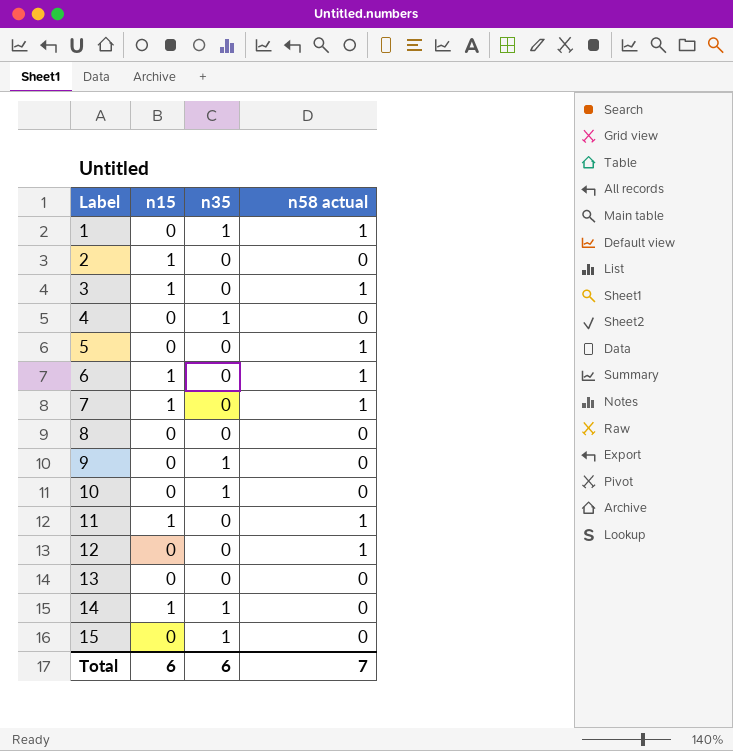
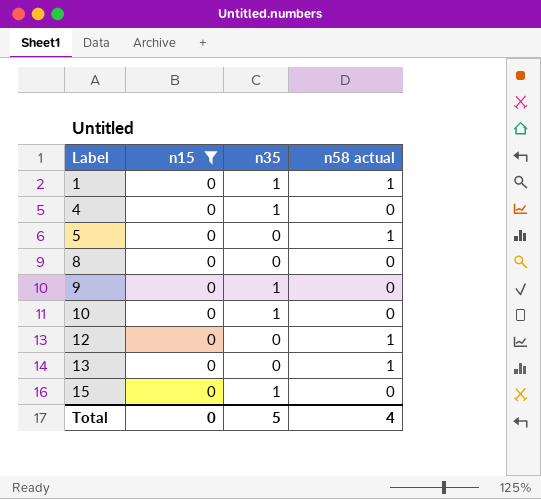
filter: none -> n15 = 0
13 | n58 actual: 0 -> 1
Total | n15: 6 -> 0
Total | n35: 6 -> 5
Total | n58 actual: 7 -> 4

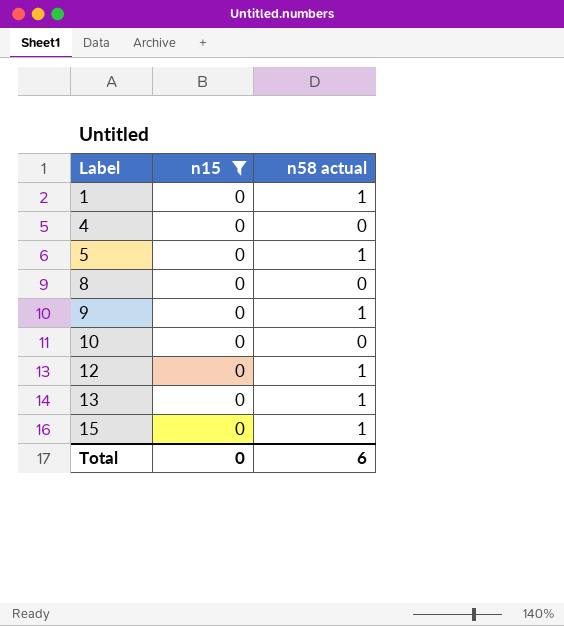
column n35 | position: 3 -> none
9 | n58 actual: 0 -> 1
15 | n58 actual: 0 -> 1
Total | n58 actual: 4 -> 6

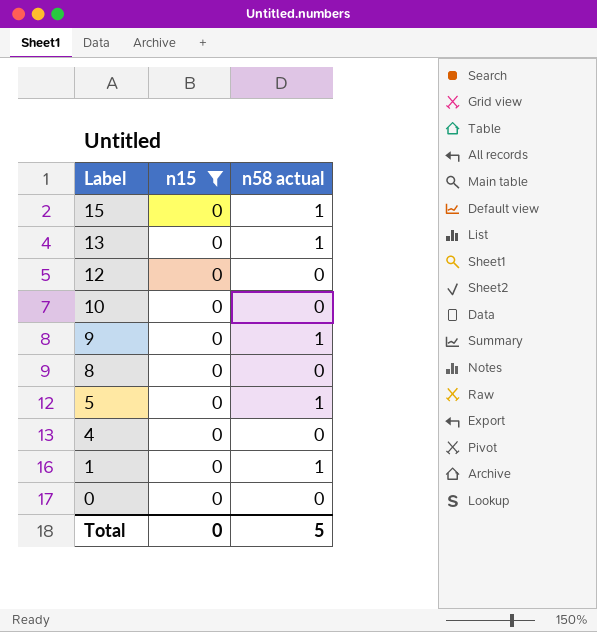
row order: Label ascending -> Label descending
12 | n58 actual: 1 -> 0
row 0: none -> 0 | 0
Total | n58 actual: 6 -> 5

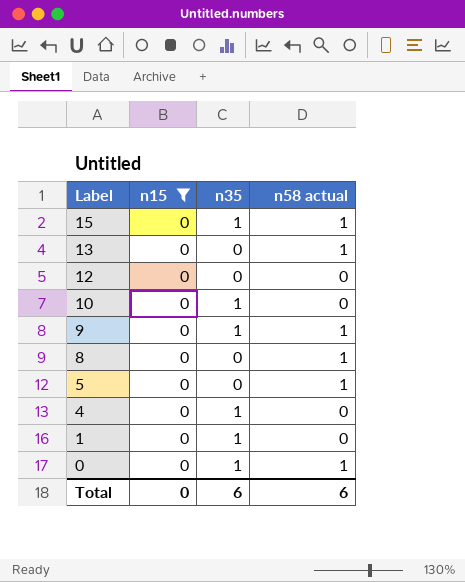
column n35 | position: none -> 3
8 | n58 actual: 0 -> 1
1 | n58 actual: 1 -> 0
0 | n58 actual: 0 -> 1
Total | n58 actual: 5 -> 6

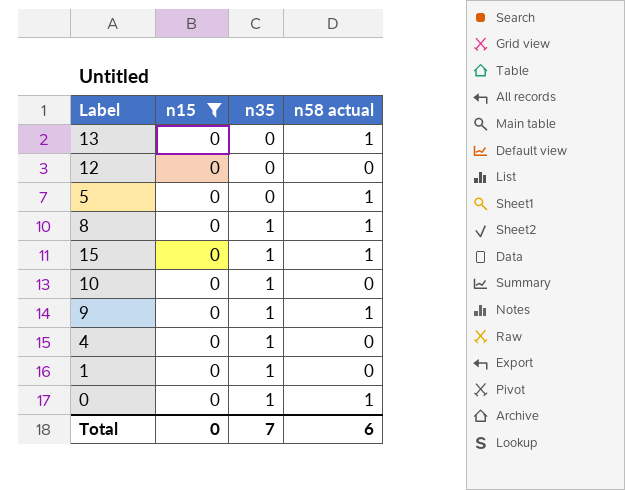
row order: Label descending -> n35 ascending
8 | n35: 0 -> 1
Total | n35: 6 -> 7

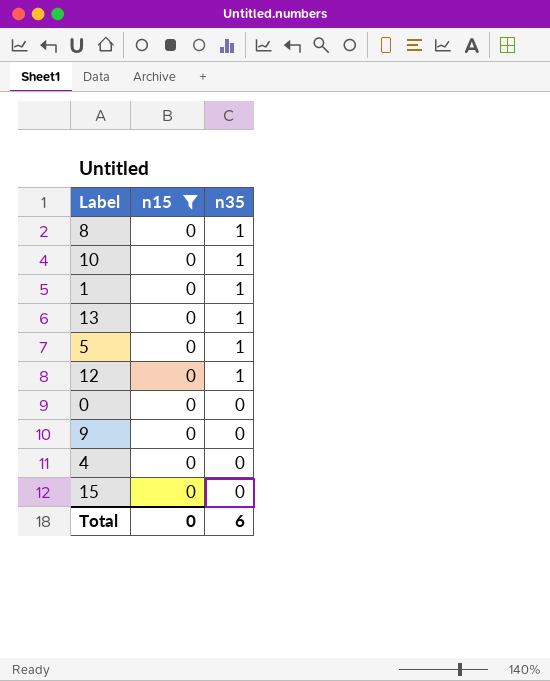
row order: n35 ascending -> n35 descending
column n58 actual | position: 4 -> none
13 | n35: 0 -> 1
5 | n35: 0 -> 1
12 | n35: 0 -> 1
0 | n35: 1 -> 0
9 | n35: 1 -> 0
4 | n35: 1 -> 0
15 | n35: 1 -> 0
Total | n35: 7 -> 6

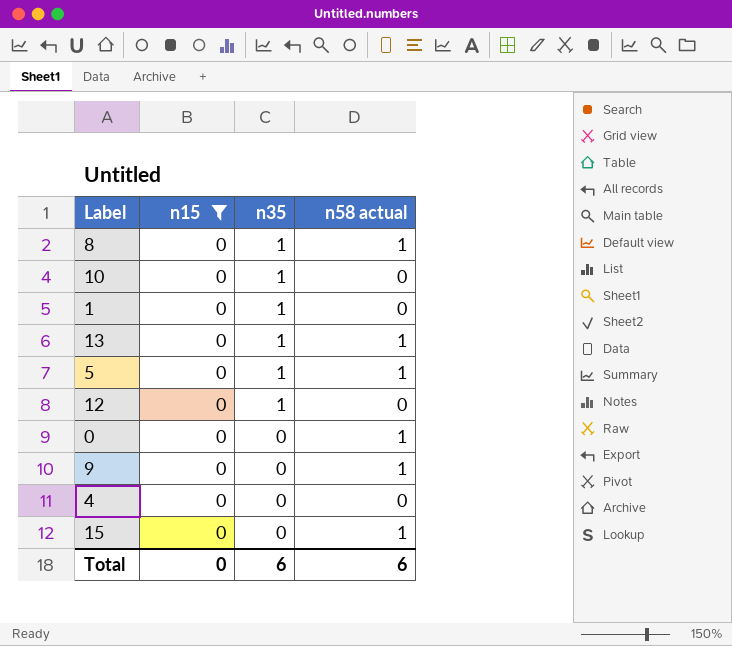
column n58 actual | position: none -> 4

